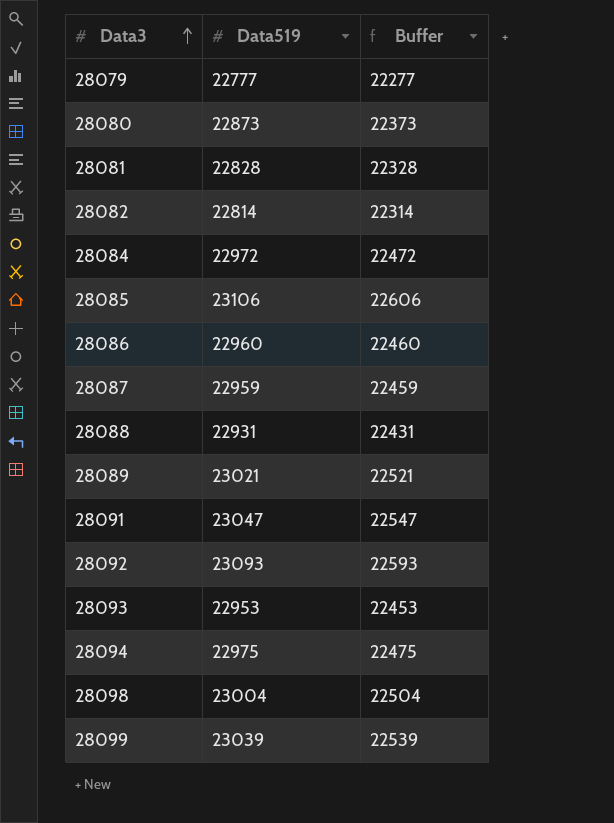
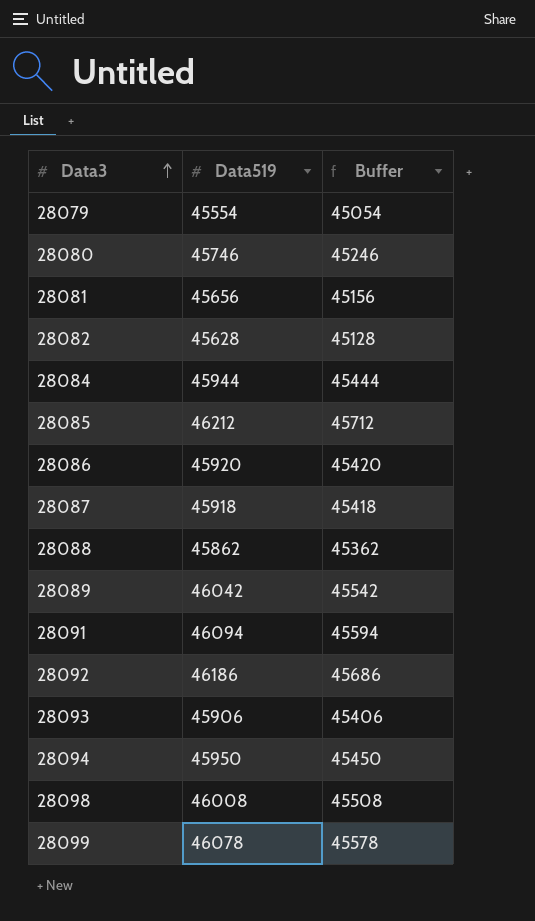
28079 | Data519: 22777 -> 45554
28079 | Buffer: 22277 -> 45054
28080 | Data519: 22873 -> 45746
28080 | Buffer: 22373 -> 45246
28081 | Data519: 22828 -> 45656
28081 | Buffer: 22328 -> 45156
28082 | Data519: 22814 -> 45628
28082 | Buffer: 22314 -> 45128
28084 | Data519: 22972 -> 45944
28084 | Buffer: 22472 -> 45444
28085 | Data519: 23106 -> 46212
28085 | Buffer: 22606 -> 45712
28086 | Data519: 22960 -> 45920
28086 | Buffer: 22460 -> 45420
28087 | Data519: 22959 -> 45918
28087 | Buffer: 22459 -> 45418
28088 | Data519: 22931 -> 45862
28088 | Buffer: 22431 -> 45362
28089 | Data519: 23021 -> 46042
28089 | Buffer: 22521 -> 45542
28091 | Data519: 23047 -> 46094
28091 | Buffer: 22547 -> 45594
28092 | Data519: 23093 -> 46186
28092 | Buffer: 22593 -> 45686
28093 | Data519: 22953 -> 45906
28093 | Buffer: 22453 -> 45406
28094 | Data519: 22975 -> 45950
28094 | Buffer: 22475 -> 45450
28098 | Data519: 23004 -> 46008
28098 | Buffer: 22504 -> 45508
28099 | Data519: 23039 -> 46078
28099 | Buffer: 22539 -> 45578

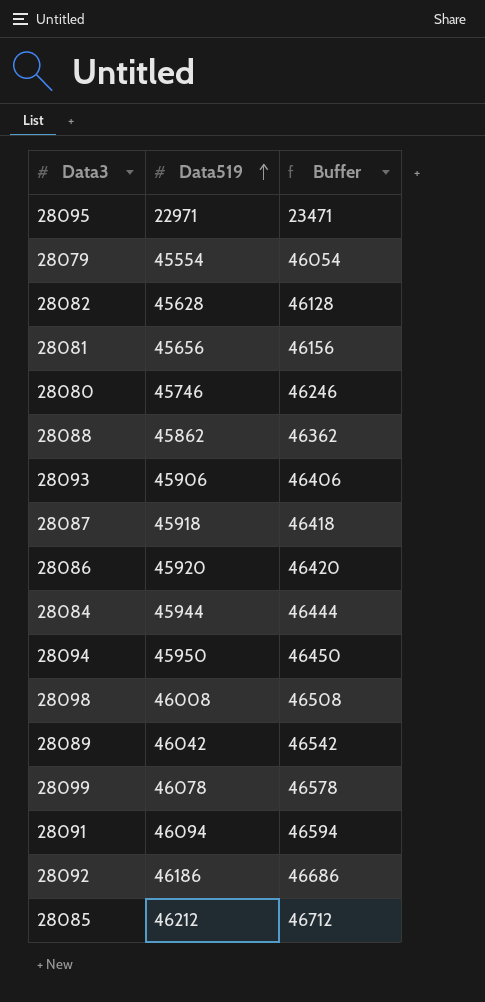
row order: Data3 ascending -> Data519 ascending
column Buffer | formula: [Data519] - 500 -> [Data519] + 500
row 28095: none -> 22971 | 23471

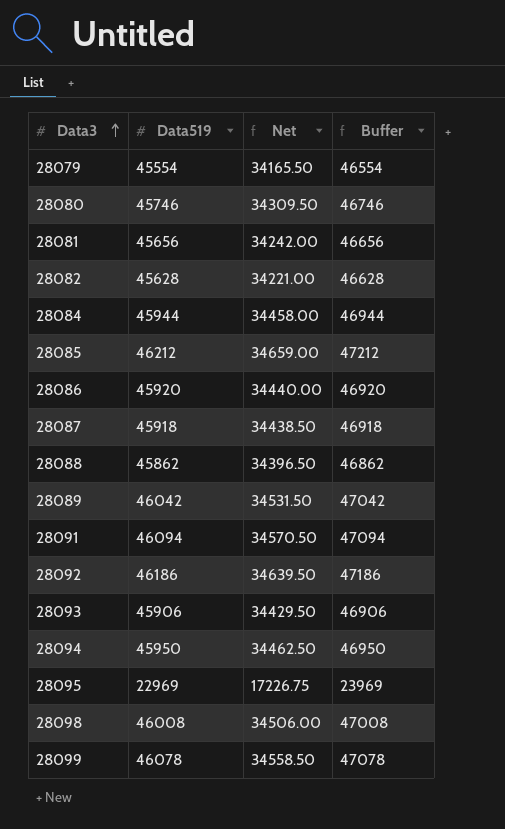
row order: Data519 ascending -> Data3 ascending
column Net | formula: none -> [Data519] * 0.75
column Buffer | formula: [Data519] + 500 -> [Data519] + 1000
28095 | Data519: 22971 -> 22969

